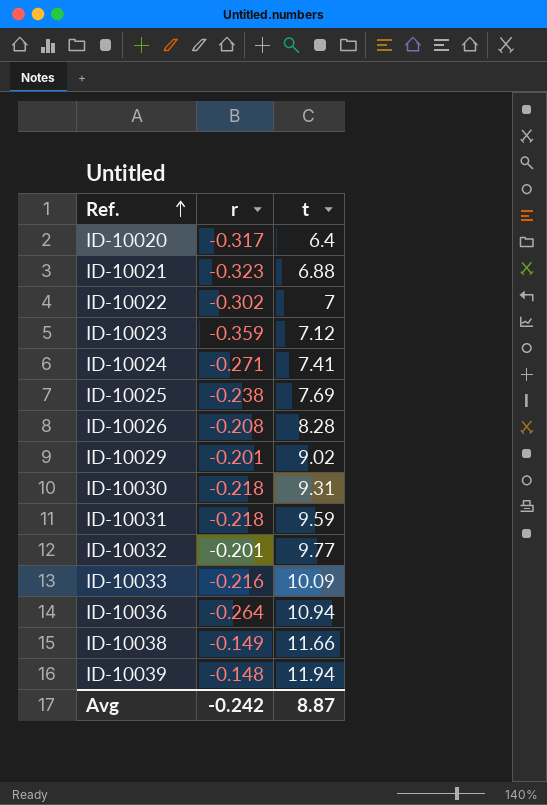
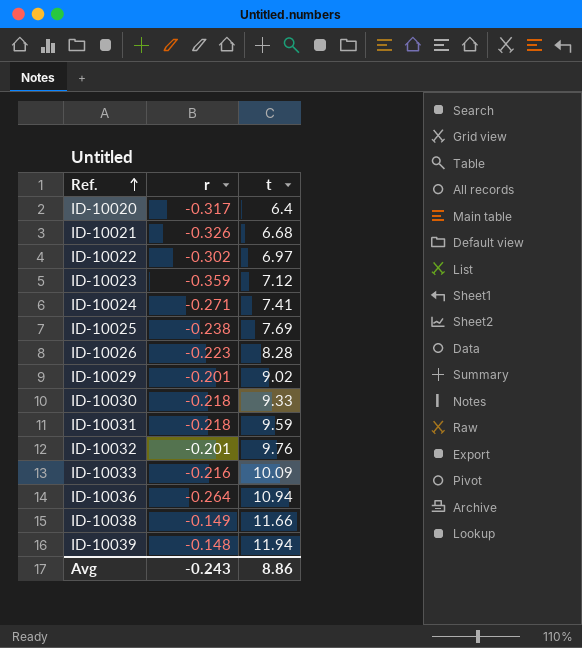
ID-10021 | r: -0.323 -> -0.326
ID-10021 | t: 6.88 -> 6.68
ID-10022 | t: 7 -> 6.97
ID-10026 | r: -0.208 -> -0.223
ID-10030 | t: 9.31 -> 9.33
ID-10032 | t: 9.77 -> 9.76
Avg | r: -0.242 -> -0.243
Avg | t: 8.87 -> 8.86

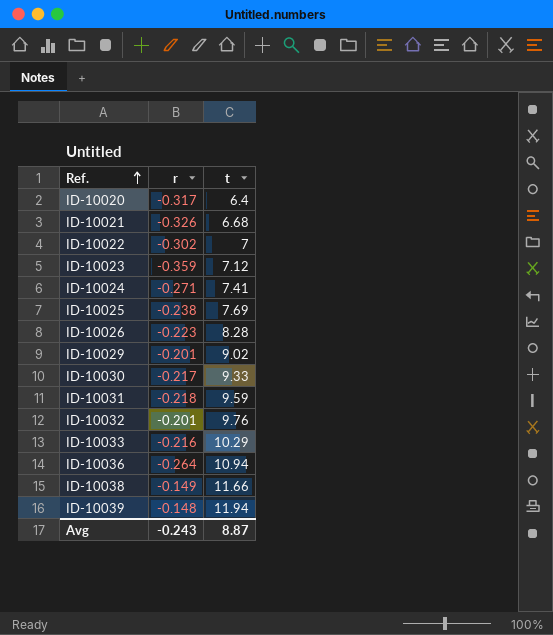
ID-10022 | t: 6.97 -> 7
ID-10030 | r: -0.218 -> -0.217
ID-10033 | t: 10.09 -> 10.29
Avg | t: 8.86 -> 8.87

